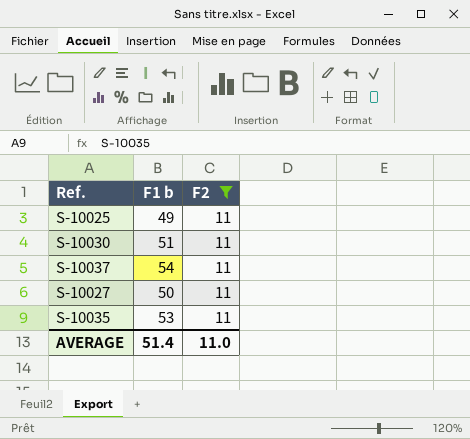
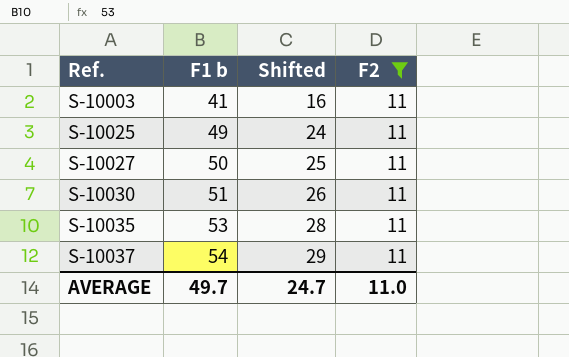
row order: none -> Ref. ascending
column Shifted | formula: none -> [F1 b] - 25
row S-10003: none -> 41 | 16 | 11
AVERAGE | F1 b: 51.4 -> 49.7

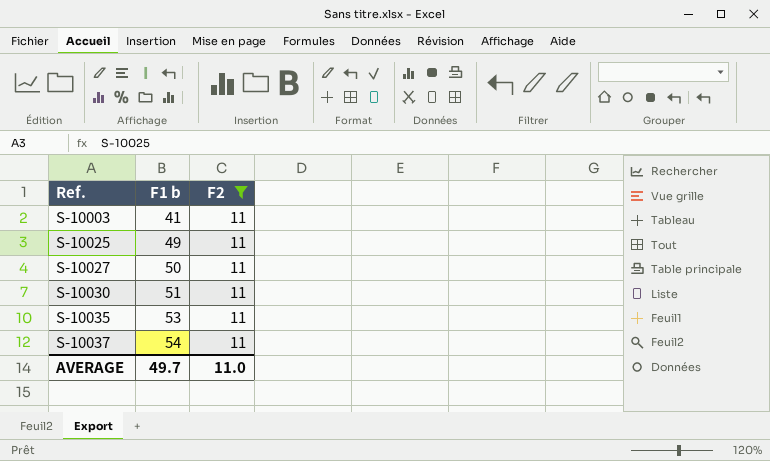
column Shifted | formula: [F1 b] - 25 -> none

